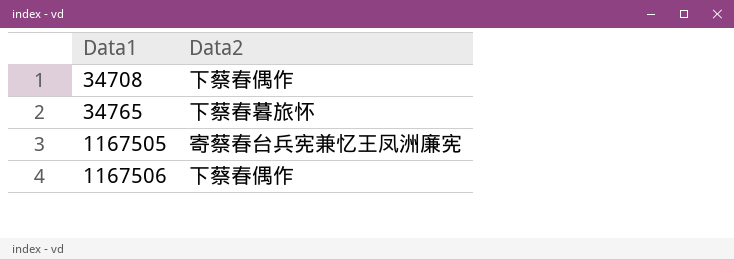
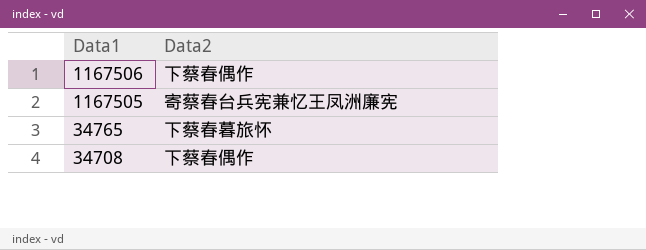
row order: Data1 ascending -> Data1 descending

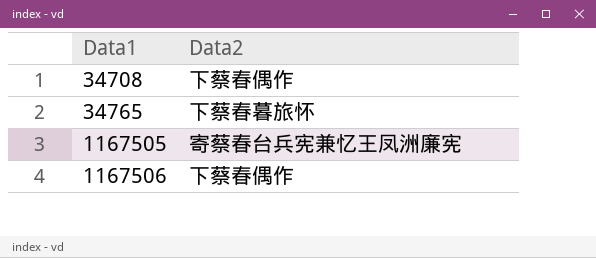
row order: Data1 descending -> Data1 ascending

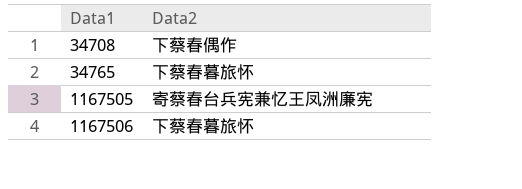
1167506 | Data2: 下蔡春偶作 -> 下蔡春暮旅怀

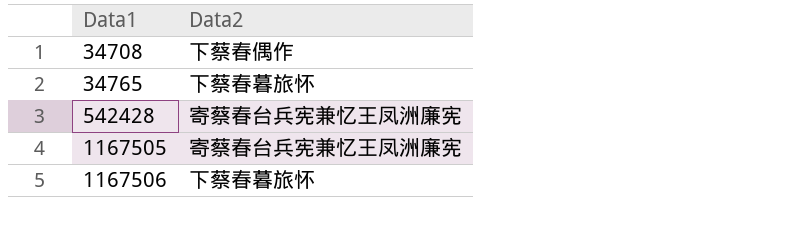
row 542428: none -> 寄蔡春台兵宪兼忆王凤洲廉宪

